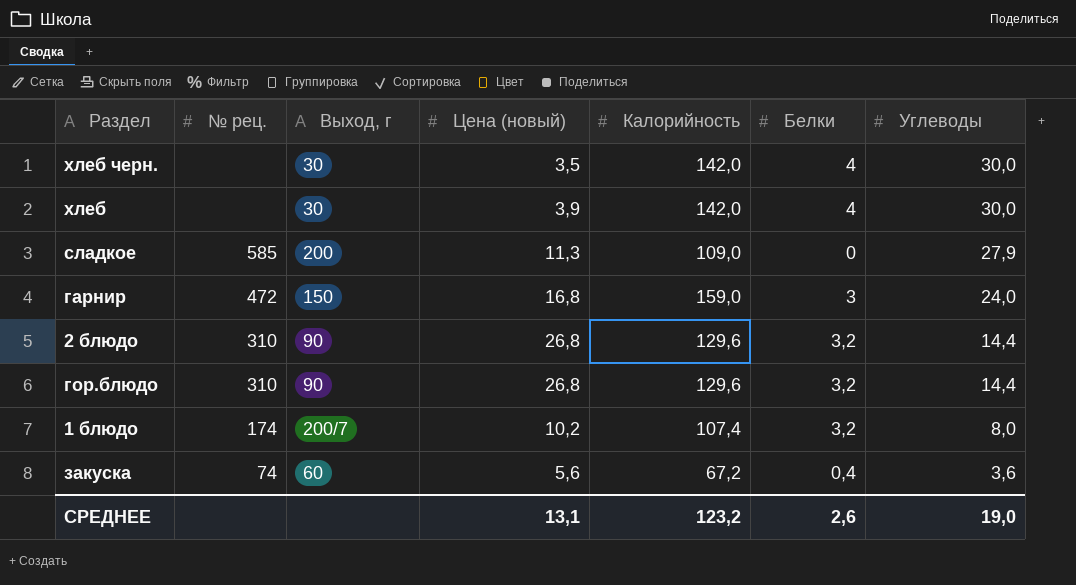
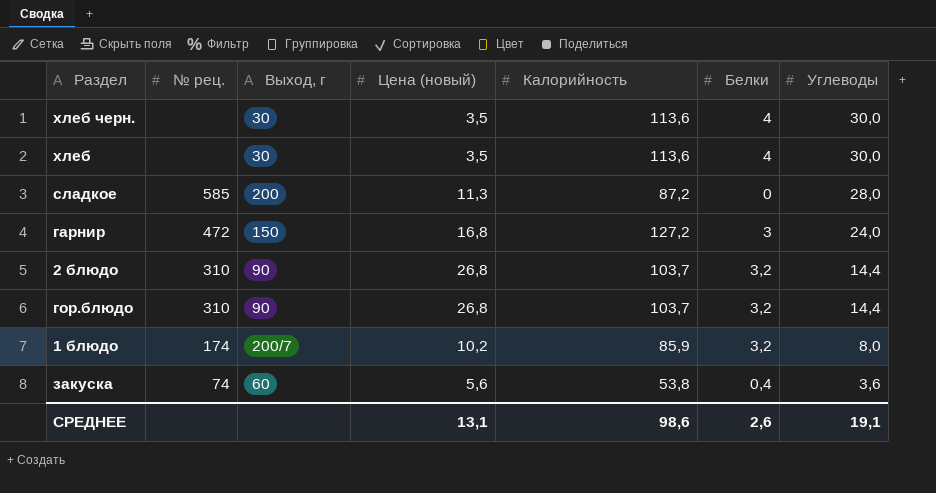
хлеб черн. | Калорийность: 142,0 -> 113,6
хлеб | Цена (новый): 3,9 -> 3,5
хлеб | Калорийность: 142,0 -> 113,6
сладкое | Калорийность: 109,0 -> 87,2
сладкое | Углеводы: 27,9 -> 28,0
гарнир | Калорийность: 159,0 -> 127,2
2 блюдо | Калорийность: 129,6 -> 103,7
гор.блюдо | Калорийность: 129,6 -> 103,7
1 блюдо | Калорийность: 107,4 -> 85,9
закуска | Калорийность: 67,2 -> 53,8
СРЕДНЕЕ | Калорийность: 123,2 -> 98,6
СРЕДНЕЕ | Углеводы: 19,0 -> 19,1

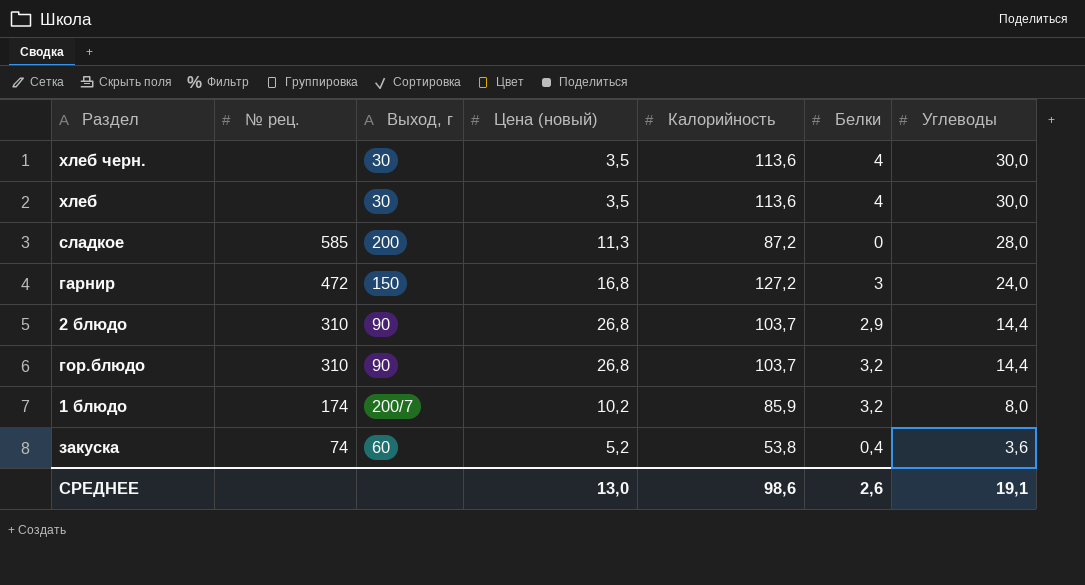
2 блюдо | Белки: 3,2 -> 2,9
закуска | Цена (новый): 5,6 -> 5,2
СРЕДНЕЕ | Цена (новый): 13,1 -> 13,0

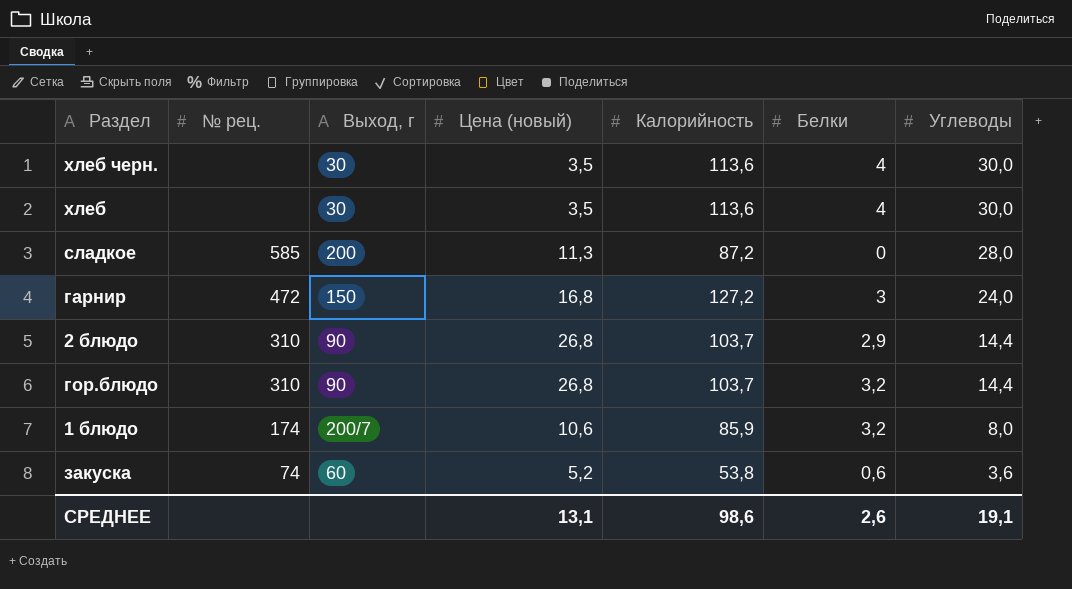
1 блюдо | Цена (новый): 10,2 -> 10,6
закуска | Белки: 0,4 -> 0,6
СРЕДНЕЕ | Цена (новый): 13,0 -> 13,1

